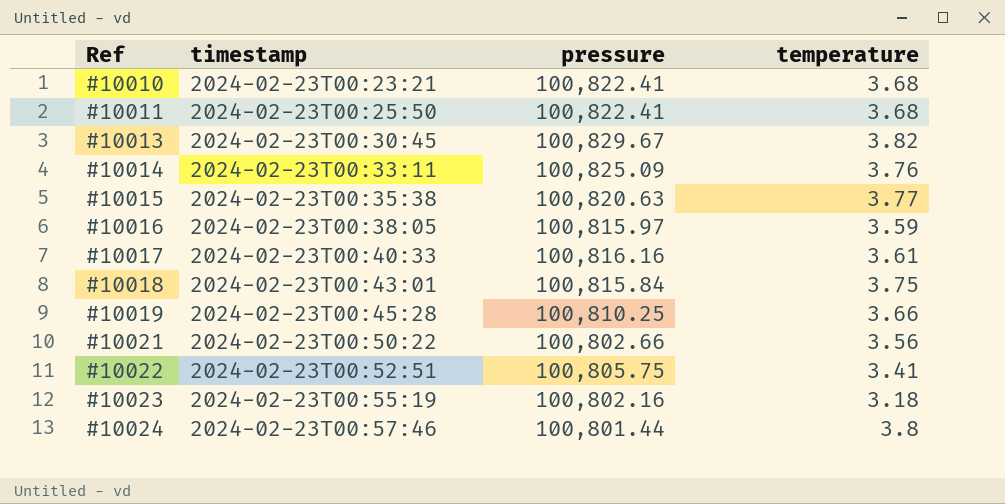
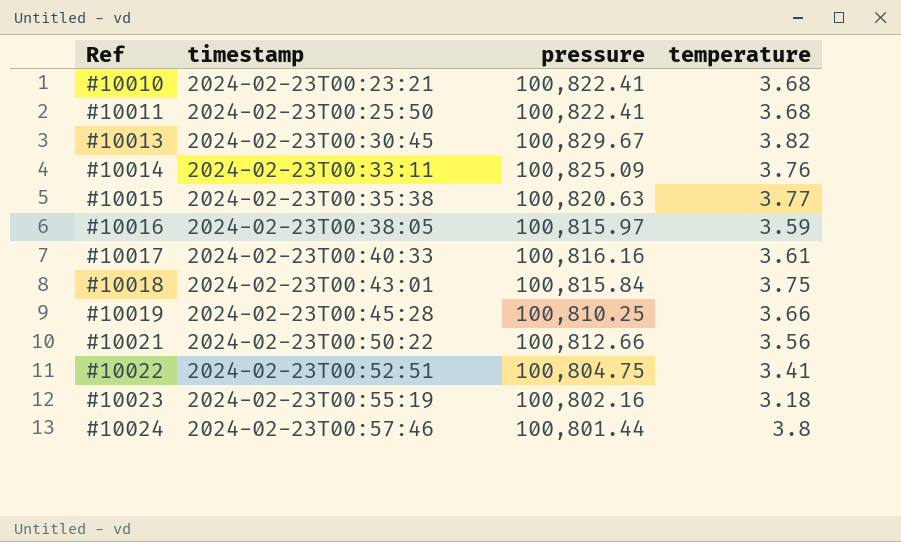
#10021 | pressure: 100,802.66 -> 100,812.66
#10022 | pressure: 100,805.75 -> 100,804.75

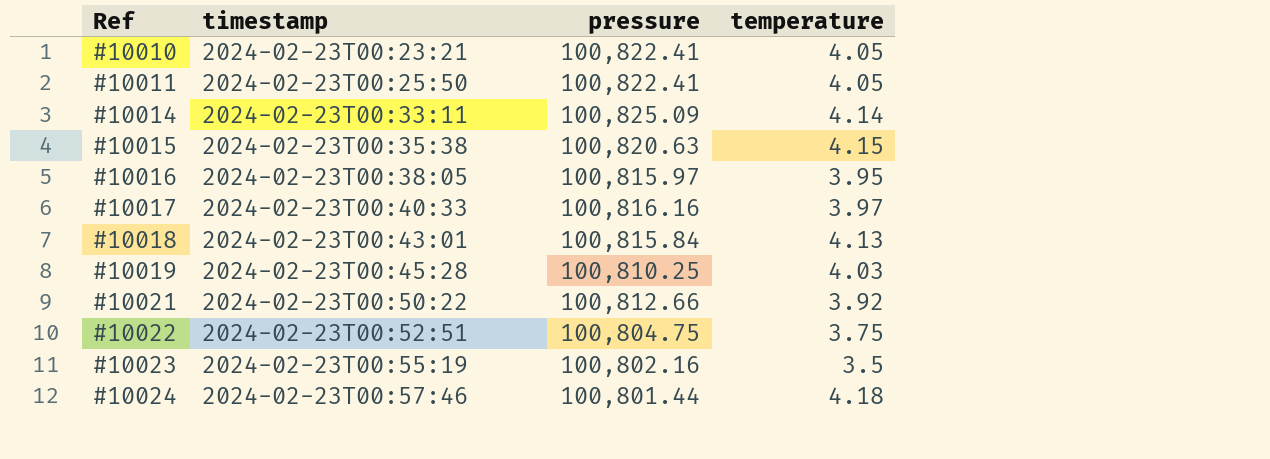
row #10013: 2024-02-23T00:30:45 | 100,829.67 | 3.82 -> none
#10010 | temperature: 3.68 -> 4.05
#10011 | temperature: 3.68 -> 4.05
#10014 | temperature: 3.76 -> 4.14
#10015 | temperature: 3.77 -> 4.15
#10016 | temperature: 3.59 -> 3.95
#10017 | temperature: 3.61 -> 3.97
#10018 | temperature: 3.75 -> 4.13
#10019 | temperature: 3.66 -> 4.03
#10021 | temperature: 3.56 -> 3.92
#10022 | temperature: 3.41 -> 3.75
#10023 | temperature: 3.18 -> 3.5
#10024 | temperature: 3.8 -> 4.18

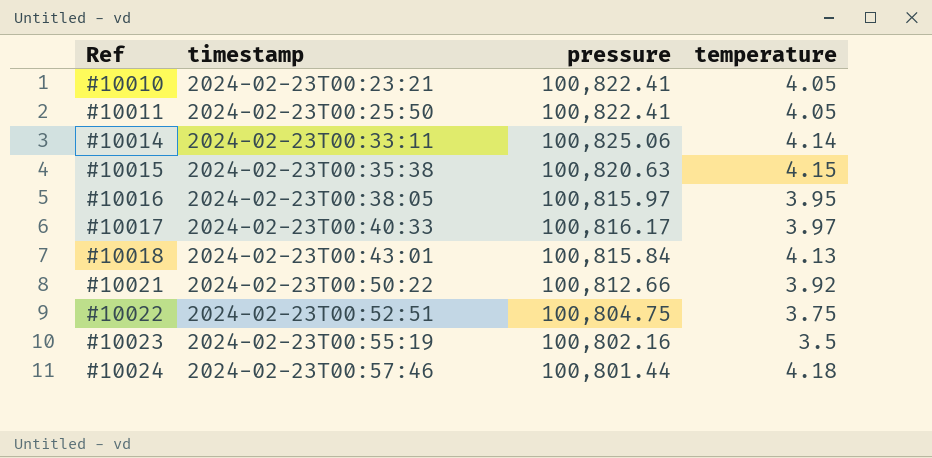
row #10019: 2024-02-23T00:45:28 | 100,810.25 | 4.03 -> none
#10014 | pressure: 100,825.09 -> 100,825.06
#10017 | pressure: 100,816.16 -> 100,816.17

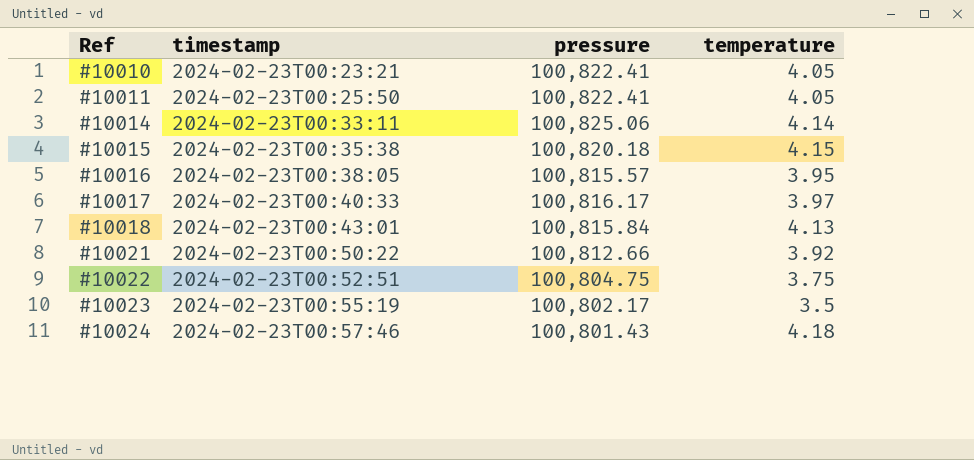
#10015 | pressure: 100,820.63 -> 100,820.18
#10016 | pressure: 100,815.97 -> 100,815.57
#10023 | pressure: 100,802.16 -> 100,802.17
#10024 | pressure: 100,801.44 -> 100,801.43

